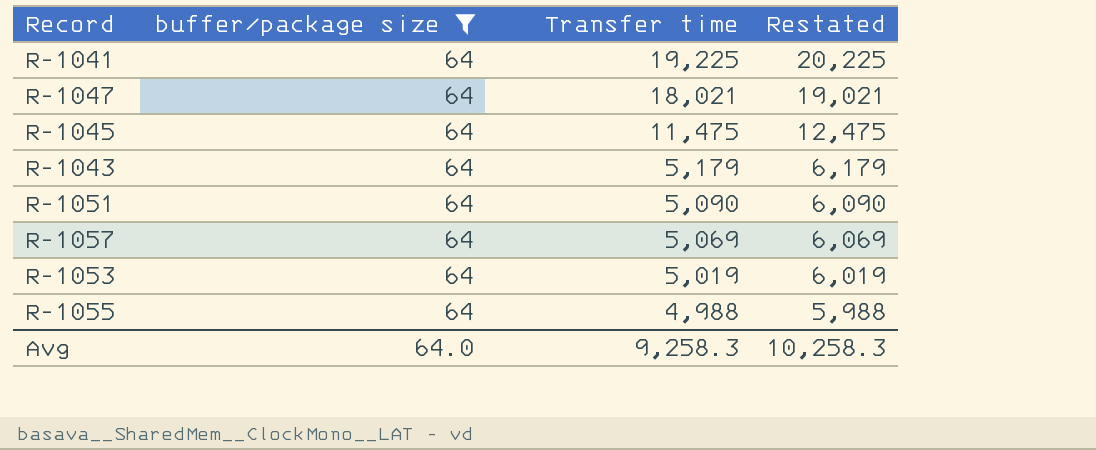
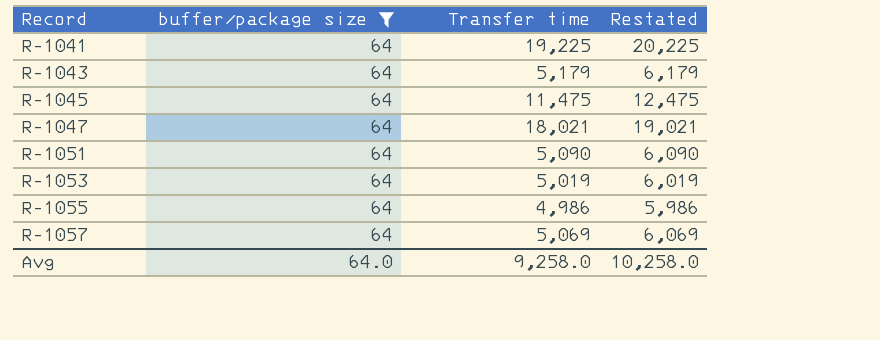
row order: Transfer time descending -> Record ascending
R-1055 | Transfer time: 4,988 -> 4,986
R-1055 | Restated: 5,988 -> 5,986
Avg | Transfer time: 9,258.3 -> 9,258.0
Avg | Restated: 10,258.3 -> 10,258.0

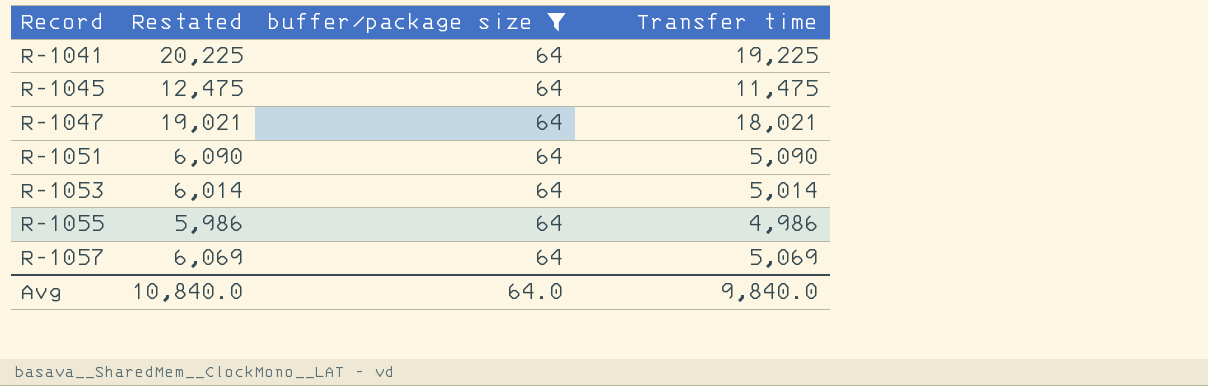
column Restated | position: 4 -> 2
row R-1043: 64 | 5,179 | 6,179 -> none
R-1053 | Restated: 6,019 -> 6,014
R-1053 | Transfer time: 5,019 -> 5,014
Avg | Restated: 10,258.0 -> 10,840.0
Avg | Transfer time: 9,258.0 -> 9,840.0

